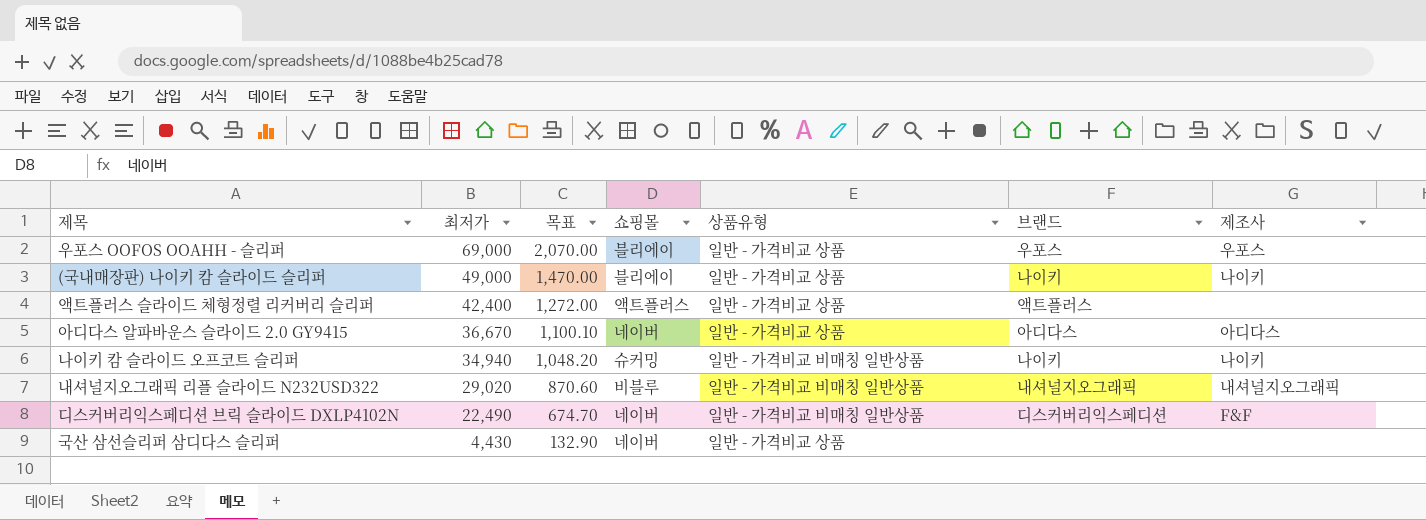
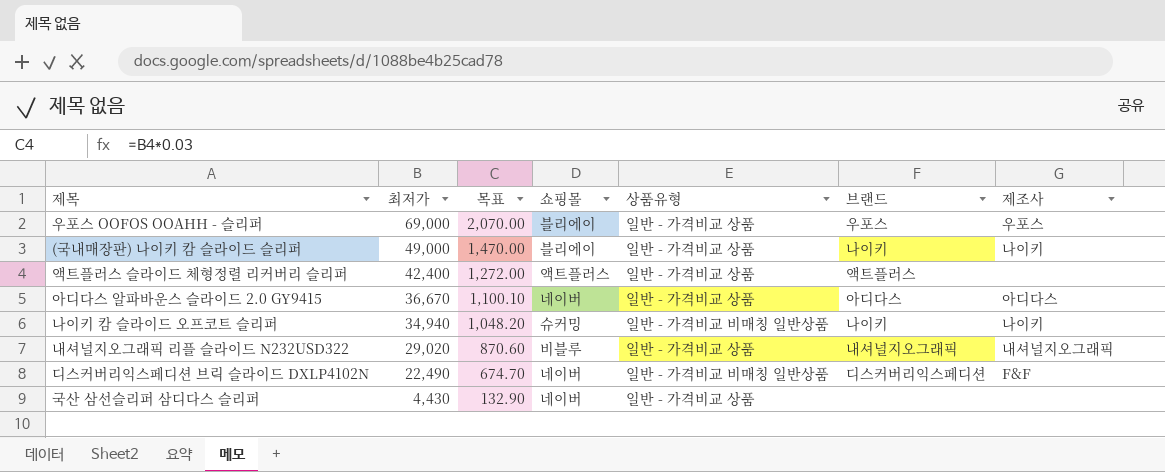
내셔널지오그래픽 리플 슬라이드 N232USD322 | 상품유형: 일반 - 가격비교 비매칭 일반상품 -> 일반 - 가격비교 상품

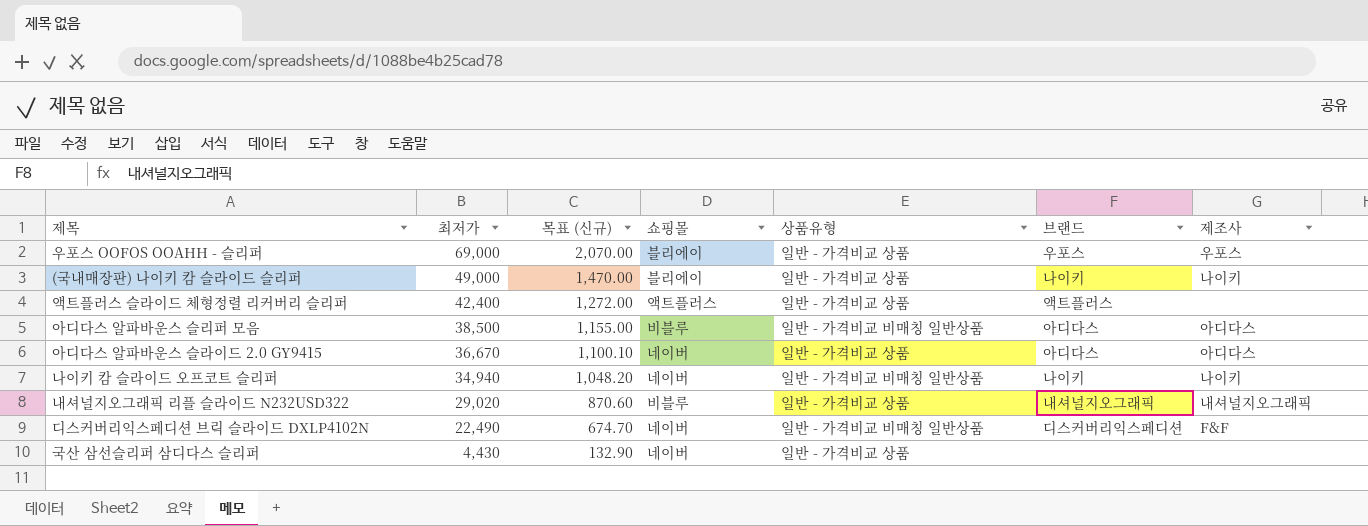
column name: 목표 -> 목표 (신규)
row 아디다스 알파바운스 슬리퍼 모음: none -> 38,500 | 1,155.00 | 비블루 | 일반 - 가격비교 비매칭 일반상품 | 아디다스 | 아디다스
나이키 캄 슬라이드 오프코트 슬리퍼 | 쇼핑몰: 슈커밍 -> 네이버

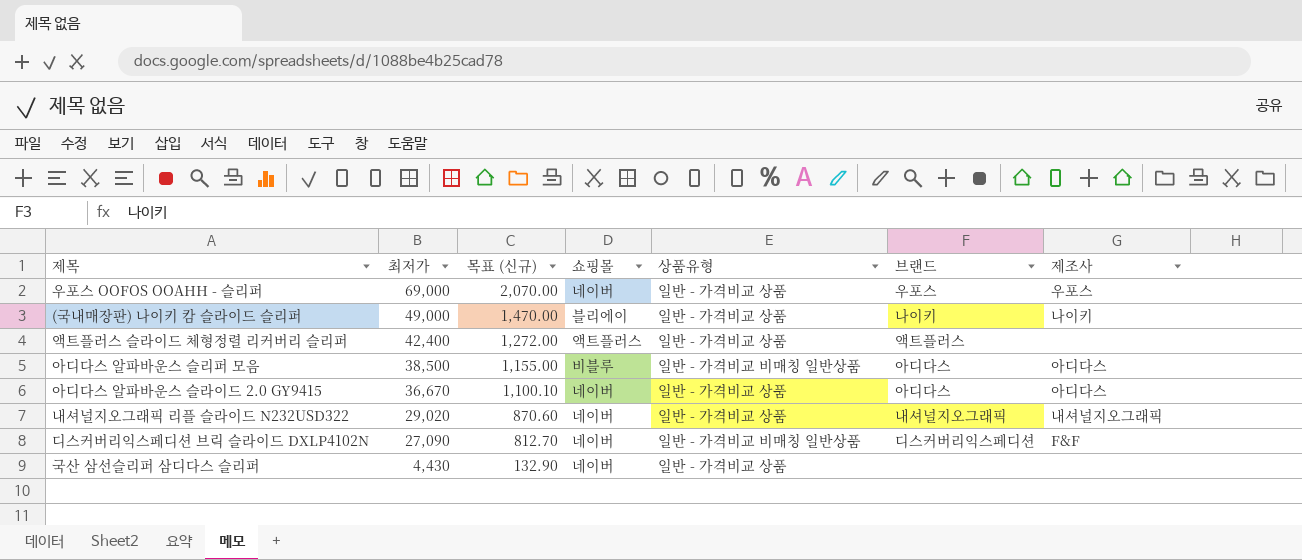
row 나이키 캄 슬라이드 오프코트 슬리퍼: 34,940 | 1,048.20 | 네이버 | 일반 - 가격비교 비매칭 일반상품 | 나이키 | 나이키 -> none
우포스 OOFOS OOAHH - 슬리퍼 | 쇼핑몰: 블리에이 -> 네이버
내셔널지오그래픽 리플 슬라이드 N232USD322 | 쇼핑몰: 비블루 -> 네이버
디스커버리익스페디션 브릭 슬라이드 DXLP4102N | 최저가: 22,490 -> 27,090
디스커버리익스페디션 브릭 슬라이드 DXLP4102N | 목표 (신규): 674.70 -> 812.70

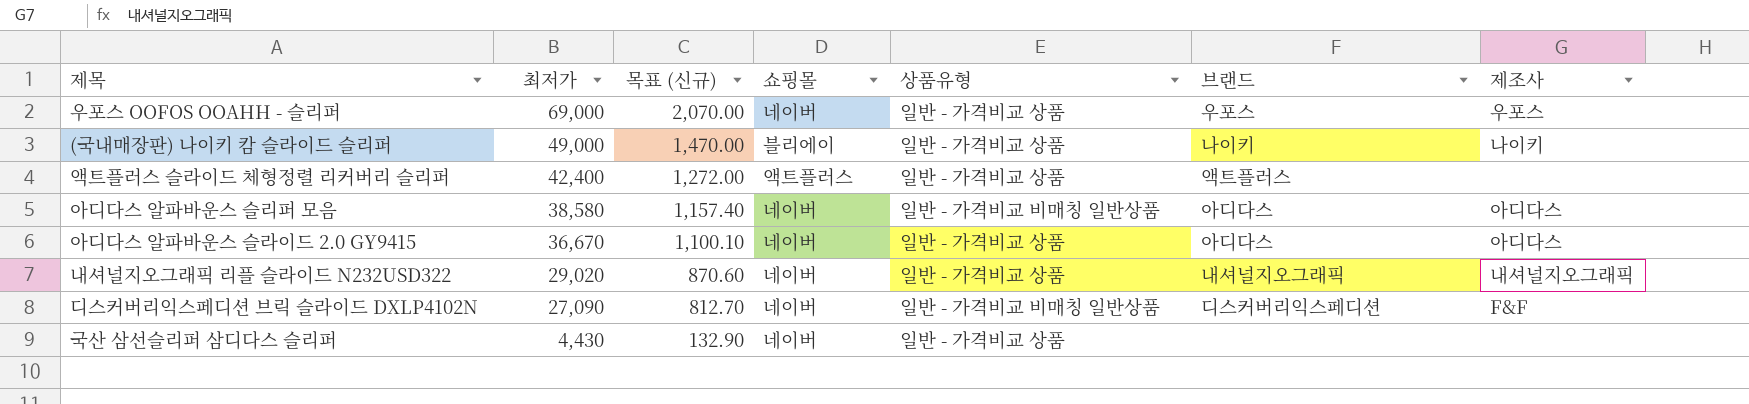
아디다스 알파바운스 슬리퍼 모음 | 최저가: 38,500 -> 38,580
아디다스 알파바운스 슬리퍼 모음 | 목표 (신규): 1,155.00 -> 1,157.40
아디다스 알파바운스 슬리퍼 모음 | 쇼핑몰: 비블루 -> 네이버

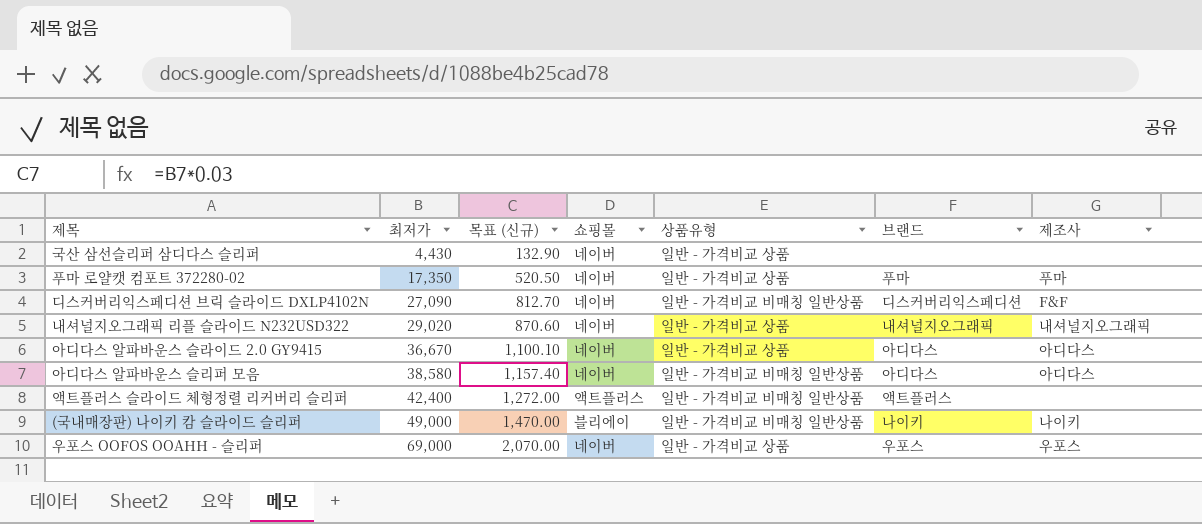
row order: 최저가 descending -> 최저가 ascending
row 푸마 로얄캣 컴포트 372280-02: none -> 17,350 | 520.50 | 네이버 | 일반 - 가격비교 상품 | 푸마 | 푸마
액트플러스 슬라이드 체형정렬 리커버리 슬리퍼 | 상품유형: 일반 - 가격비교 상품 -> 일반 - 가격비교 비매칭 일반상품
(국내매장판) 나이키 캄 슬라이드 슬리퍼 | 상품유형: 일반 - 가격비교 상품 -> 일반 - 가격비교 비매칭 일반상품

